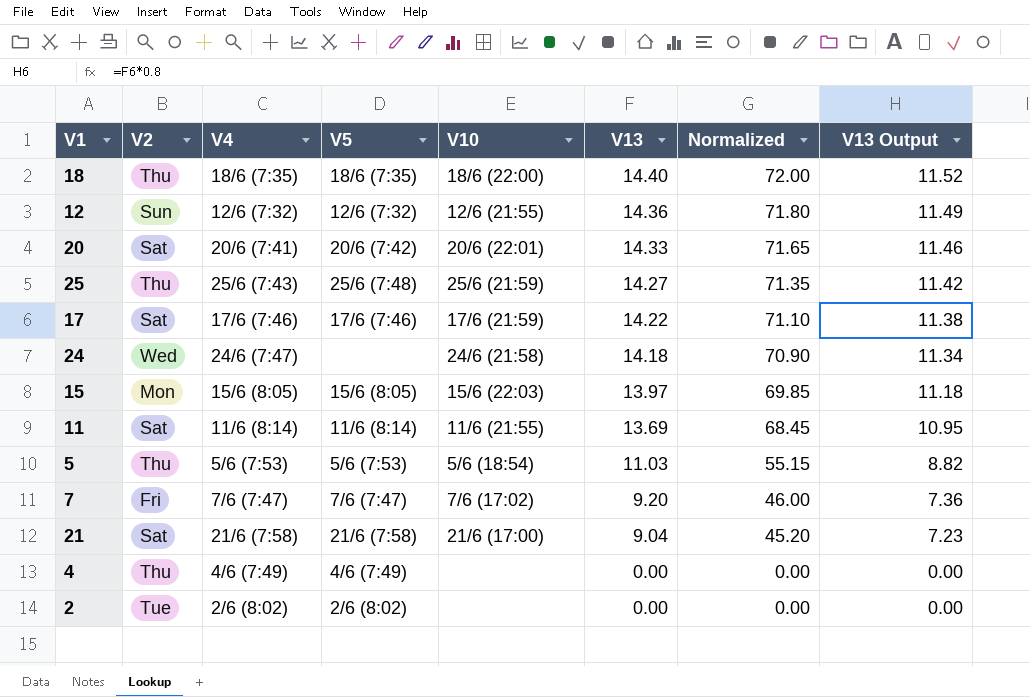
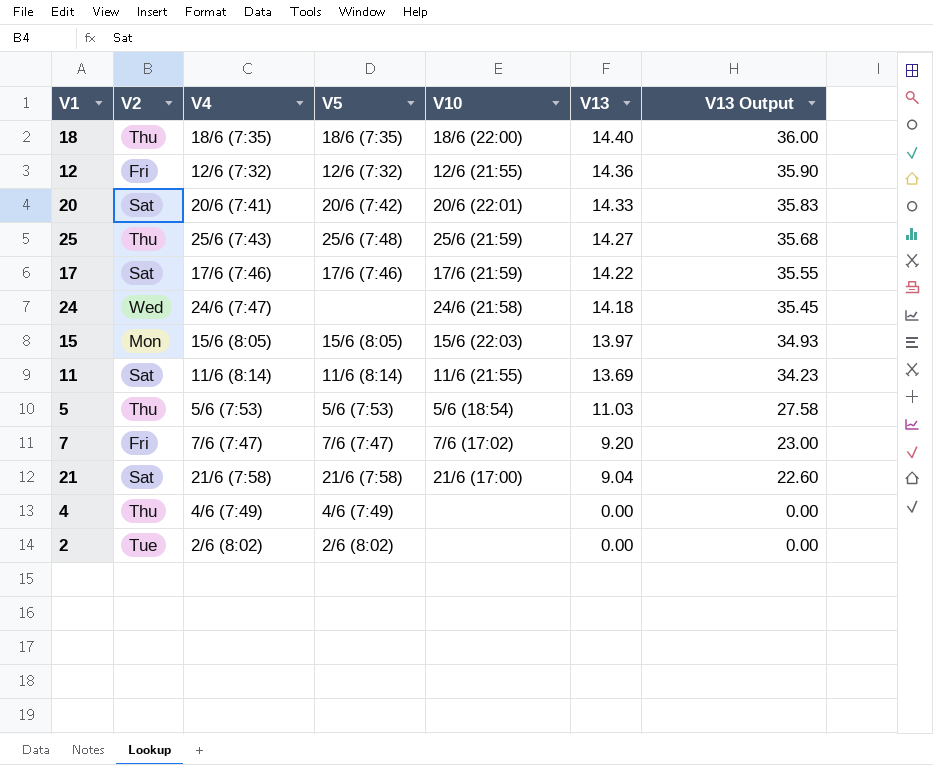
column Normalized | formula: [V13] * 5 -> none
column V13 Output | formula: [V13] * 0.8 -> [V13] * 2.5
12 | V2: Sun -> Fri

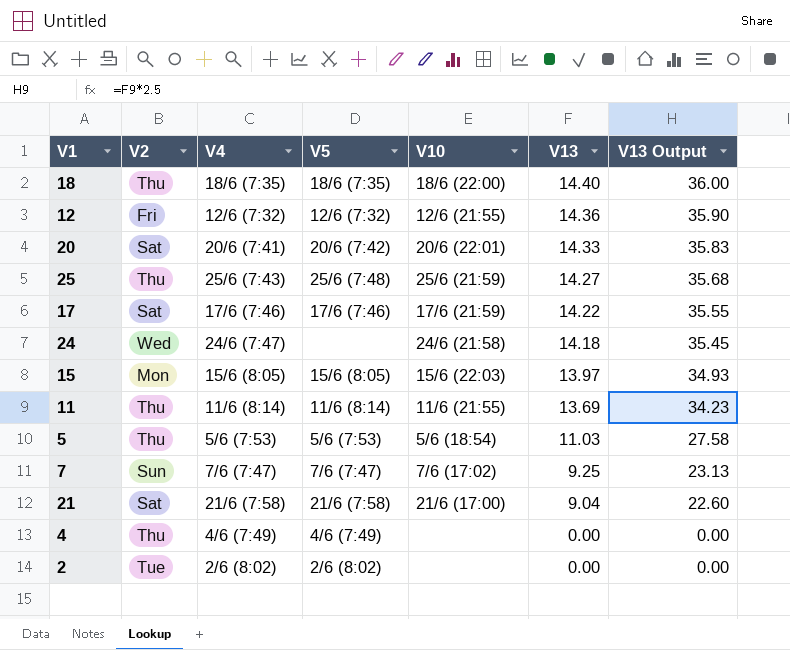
11 | V2: Sat -> Thu
7 | V2: Fri -> Sun
7 | V13: 9.20 -> 9.25
7 | V13 Output: 23.00 -> 23.13

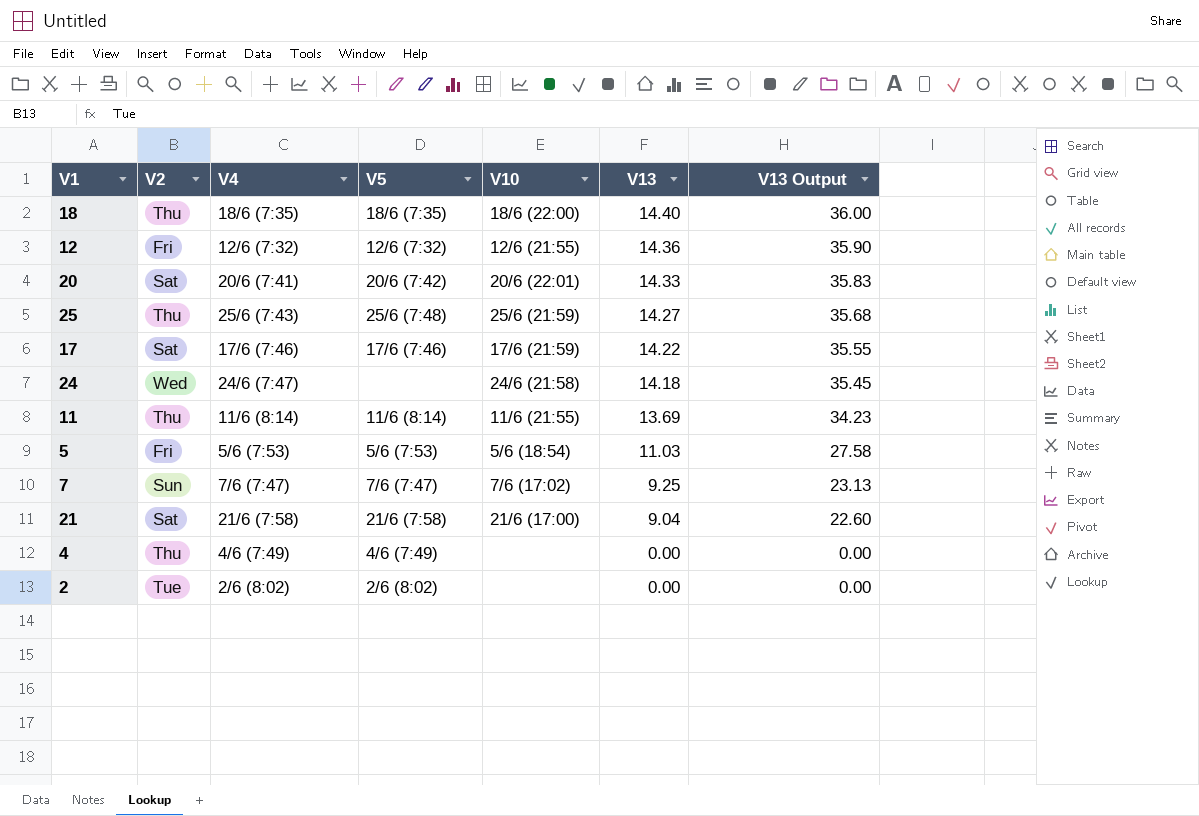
row 15: Mon | 15/6 (8:05) | 15/6 (8:05) | 15/6 (22:03) | 13.97 | 34.93 -> none
5 | V2: Thu -> Fri

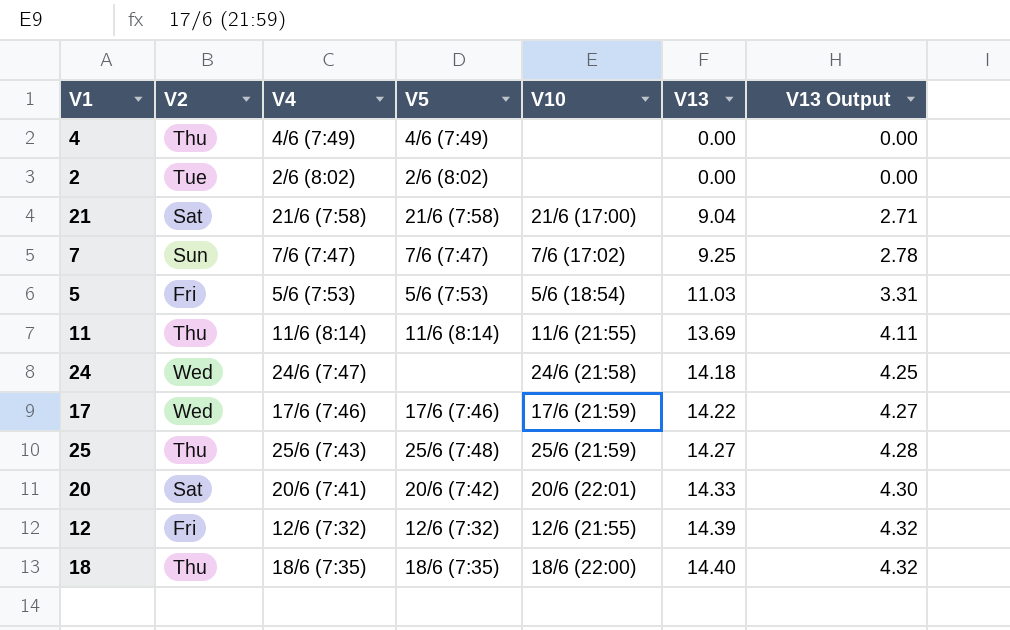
row order: V13 descending -> V13 ascending
column V13 Output | formula: [V13] * 2.5 -> [V13] * 0.3
17 | V2: Sat -> Wed
12 | V13: 14.36 -> 14.39

